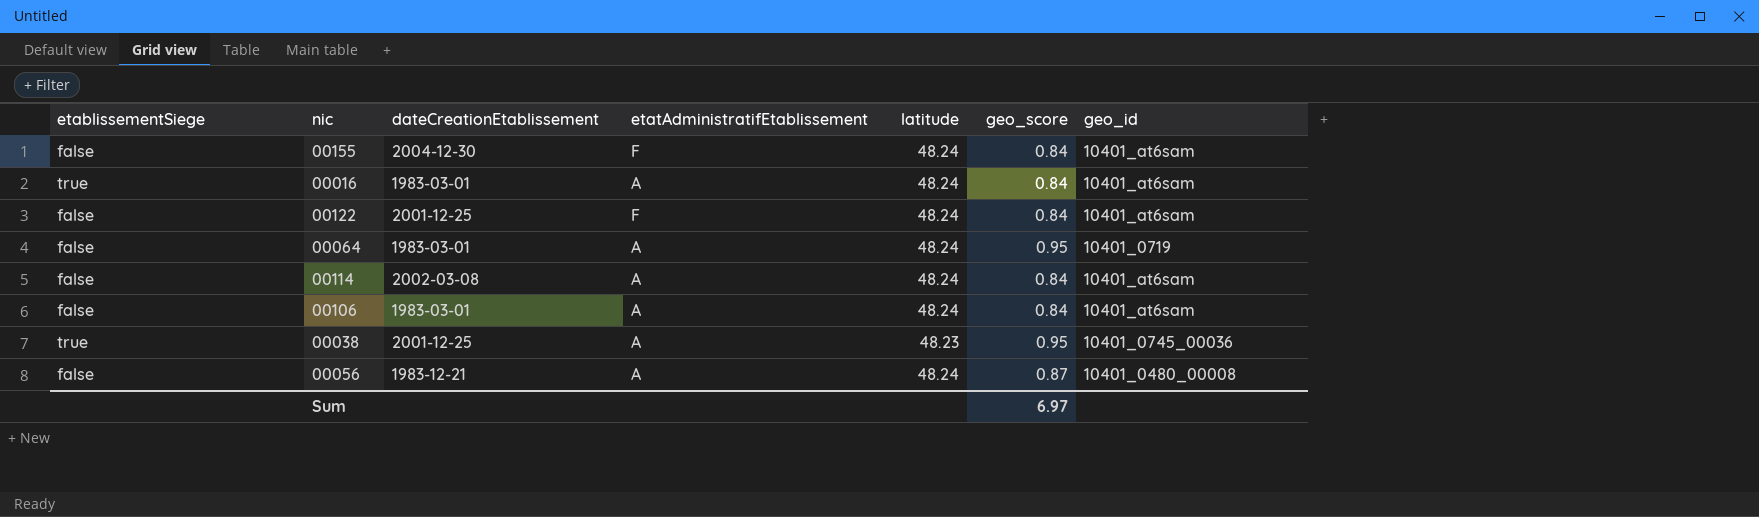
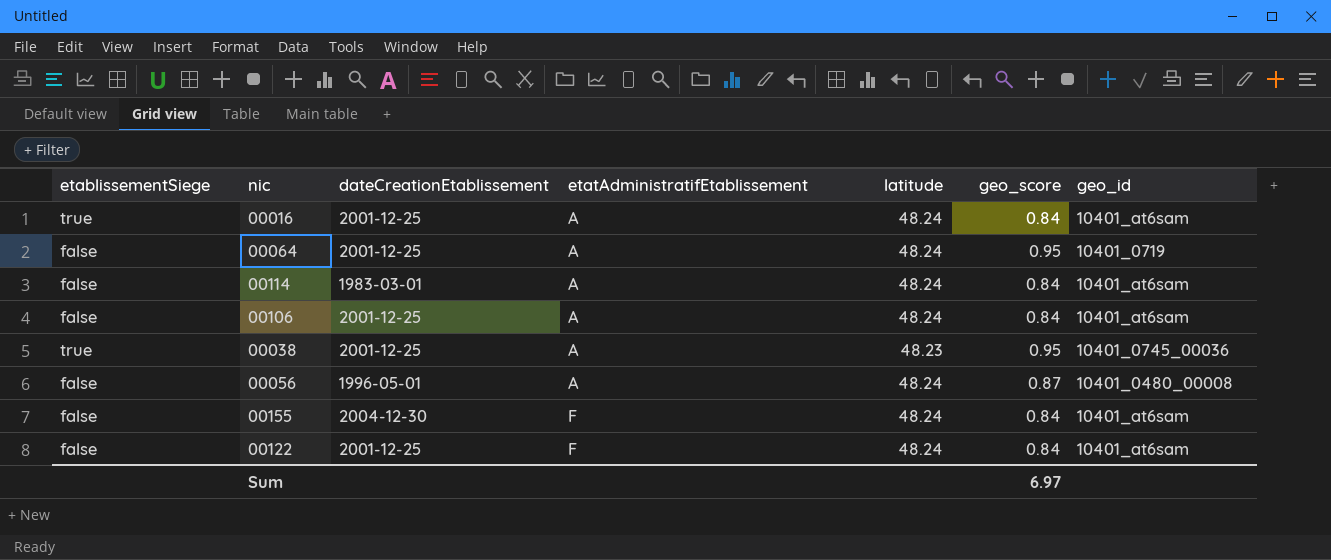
row order: none -> etatAdministratifEtablissement ascending
00016 | dateCreationEtablissement: 1983-03-01 -> 2001-12-25
00064 | dateCreationEtablissement: 1983-03-01 -> 2001-12-25
00114 | dateCreationEtablissement: 2002-03-08 -> 1983-03-01
00106 | dateCreationEtablissement: 1983-03-01 -> 2001-12-25
00056 | dateCreationEtablissement: 1983-12-21 -> 1996-05-01

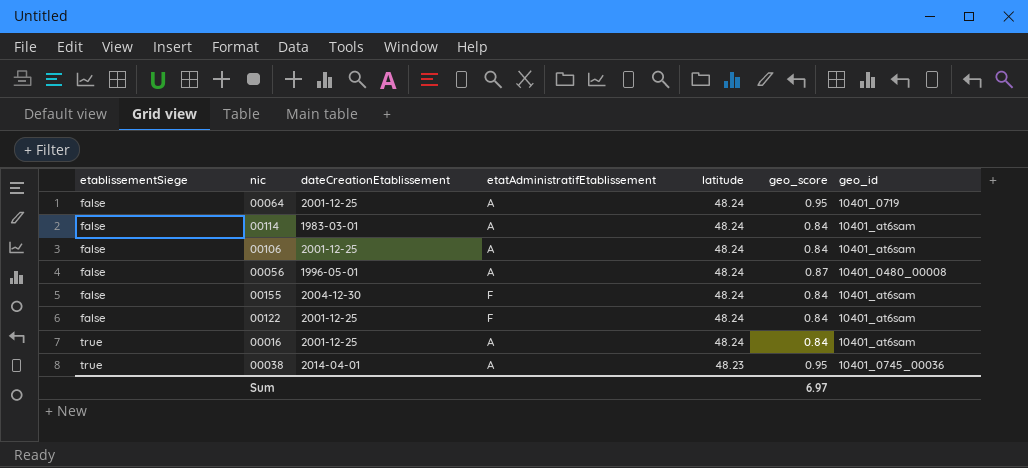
row order: etatAdministratifEtablissement ascending -> etablissementSiege ascending
00038 | dateCreationEtablissement: 2001-12-25 -> 2014-04-01

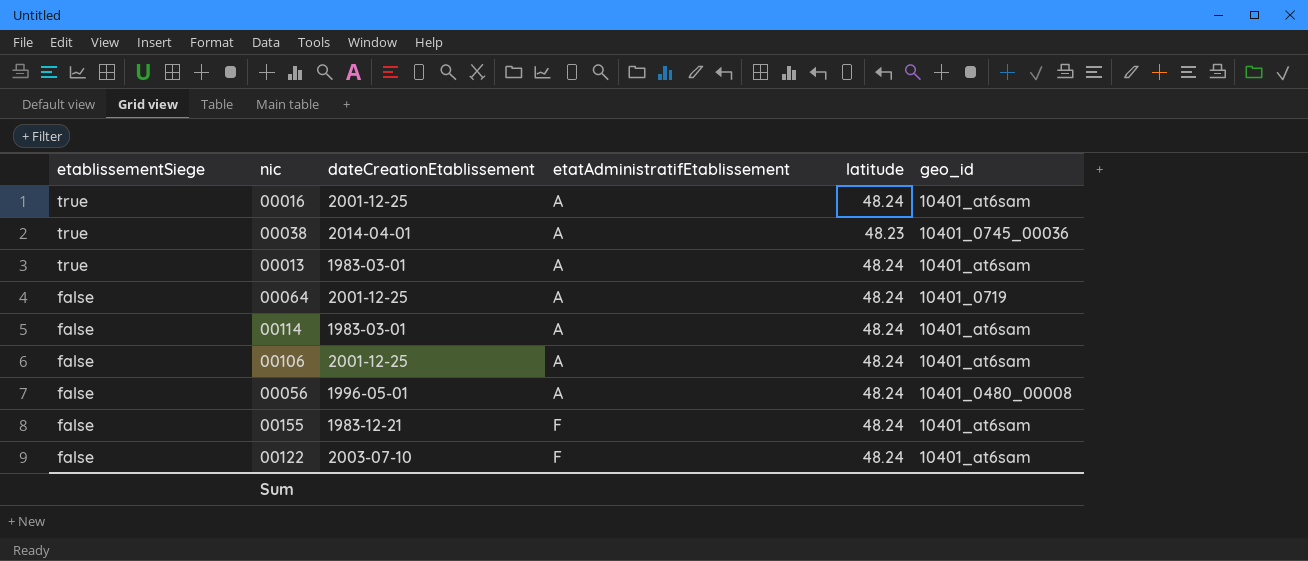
row order: etablissementSiege ascending -> etablissementSiege descending
column geo_score | position: 6 -> none
row 00013: none -> true | 1983-03-01 | A | 48.24 | 10401_at6sam
00155 | dateCreationEtablissement: 2004-12-30 -> 1983-12-21
00122 | dateCreationEtablissement: 2001-12-25 -> 2003-07-10

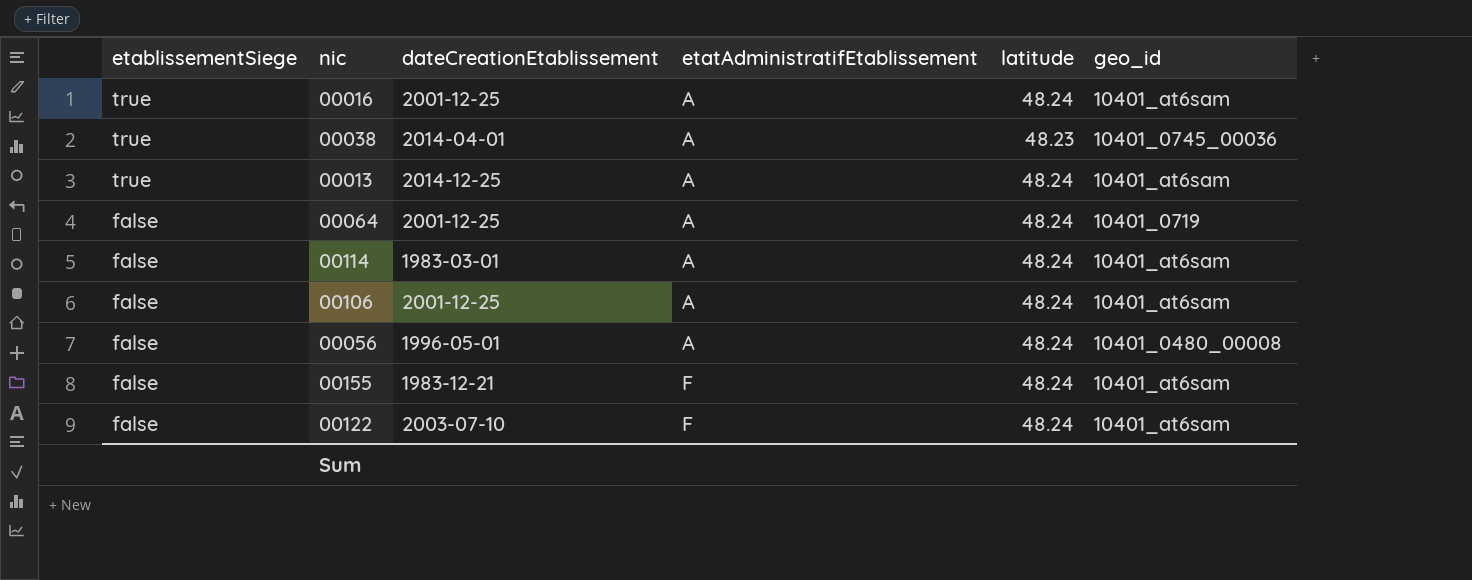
00013 | dateCreationEtablissement: 1983-03-01 -> 2014-12-25

